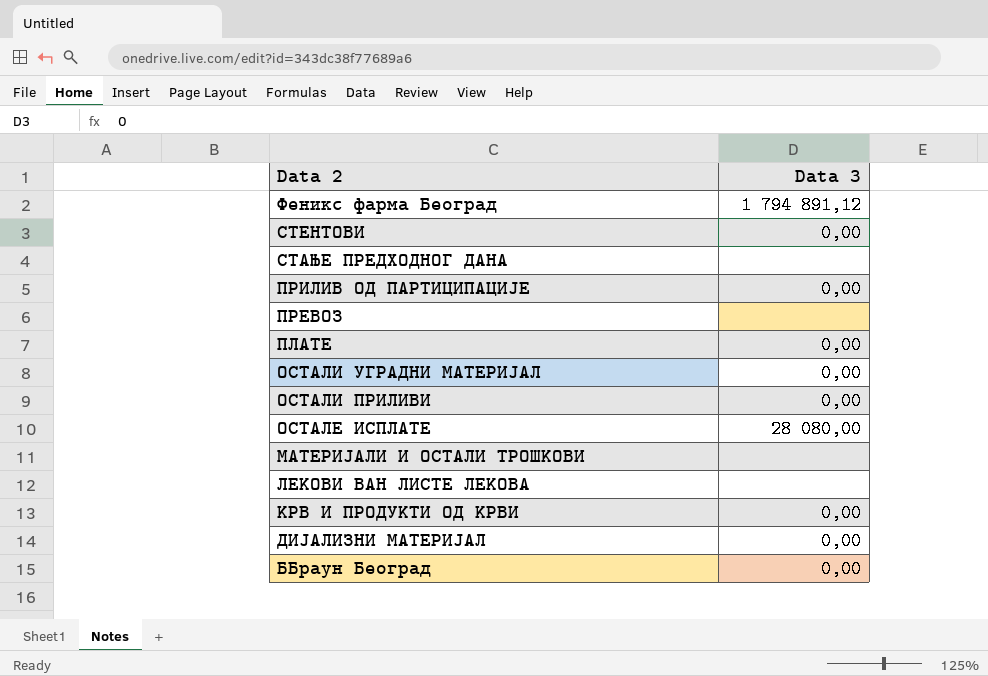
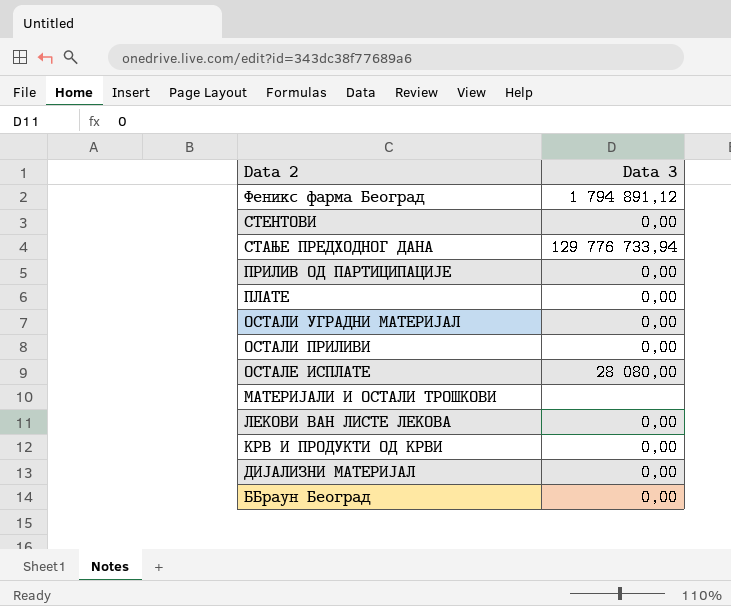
row ПРЕВОЗ: none -> none
СТАЊЕ ПРЕДХОДНОГ ДАНА | Data 3: none -> 129 776 733,94
ЛЕКОВИ ВАН ЛИСТЕ ЛЕКОВА | Data 3: none -> 0,00

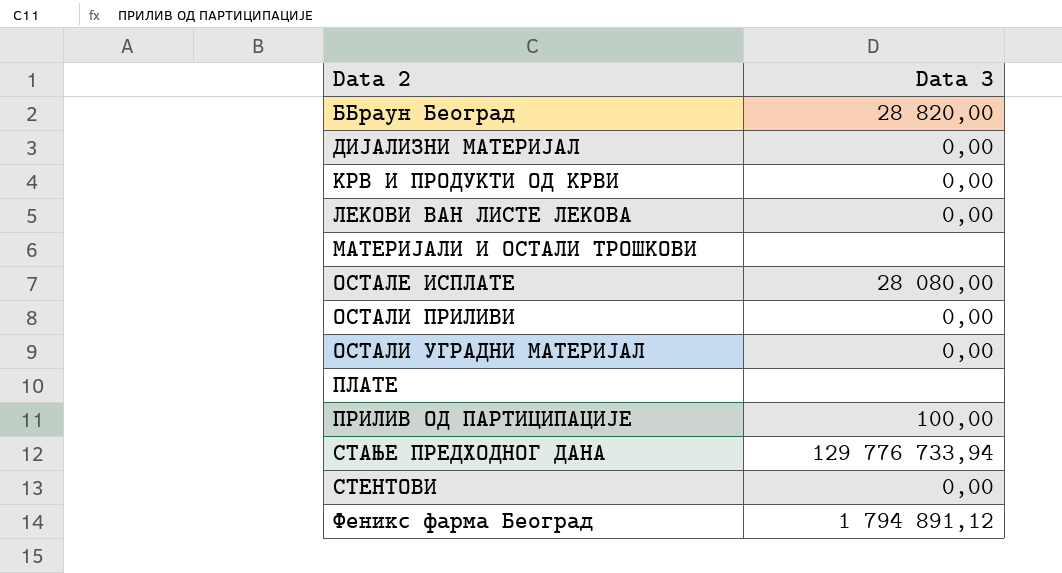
row order: Data 2 descending -> Data 2 ascending
ББраун Београд | Data 3: 0,00 -> 28 820,00
ПЛАТЕ | Data 3: 0,00 -> none
ПРИЛИВ ОД ПАРТИЦИПАЦИЈЕ | Data 3: 0,00 -> 100,00

